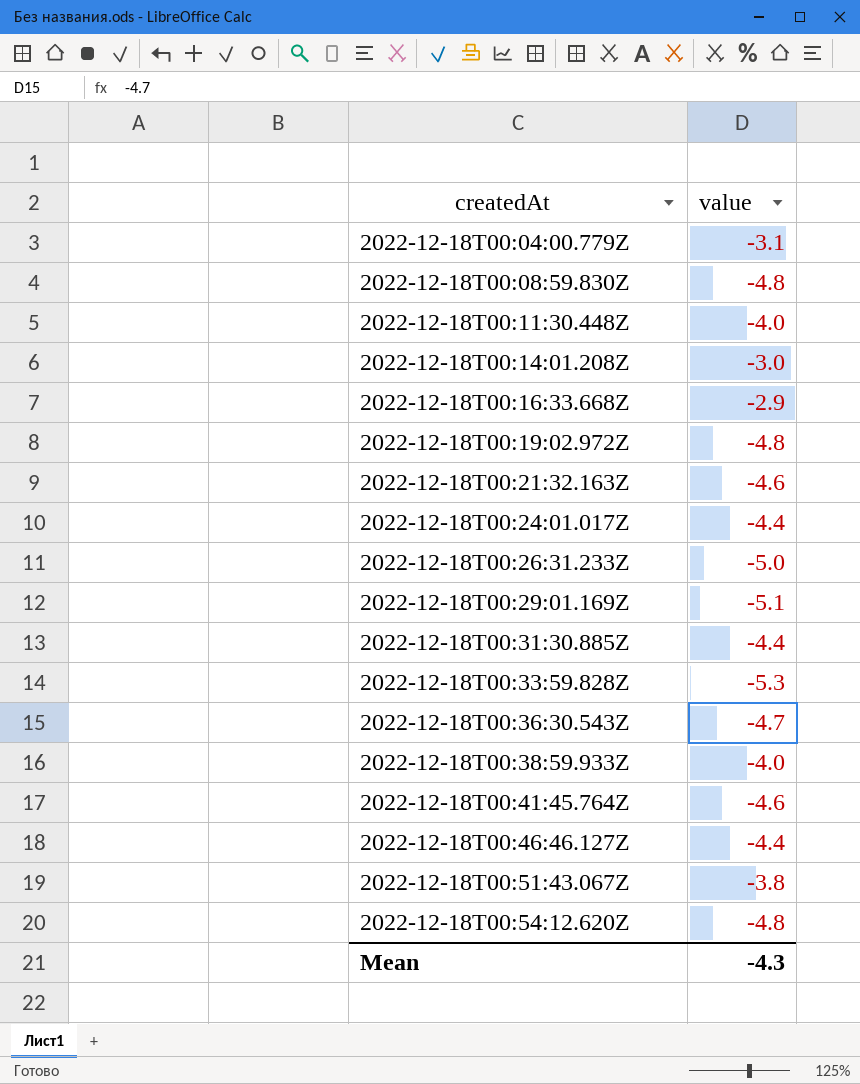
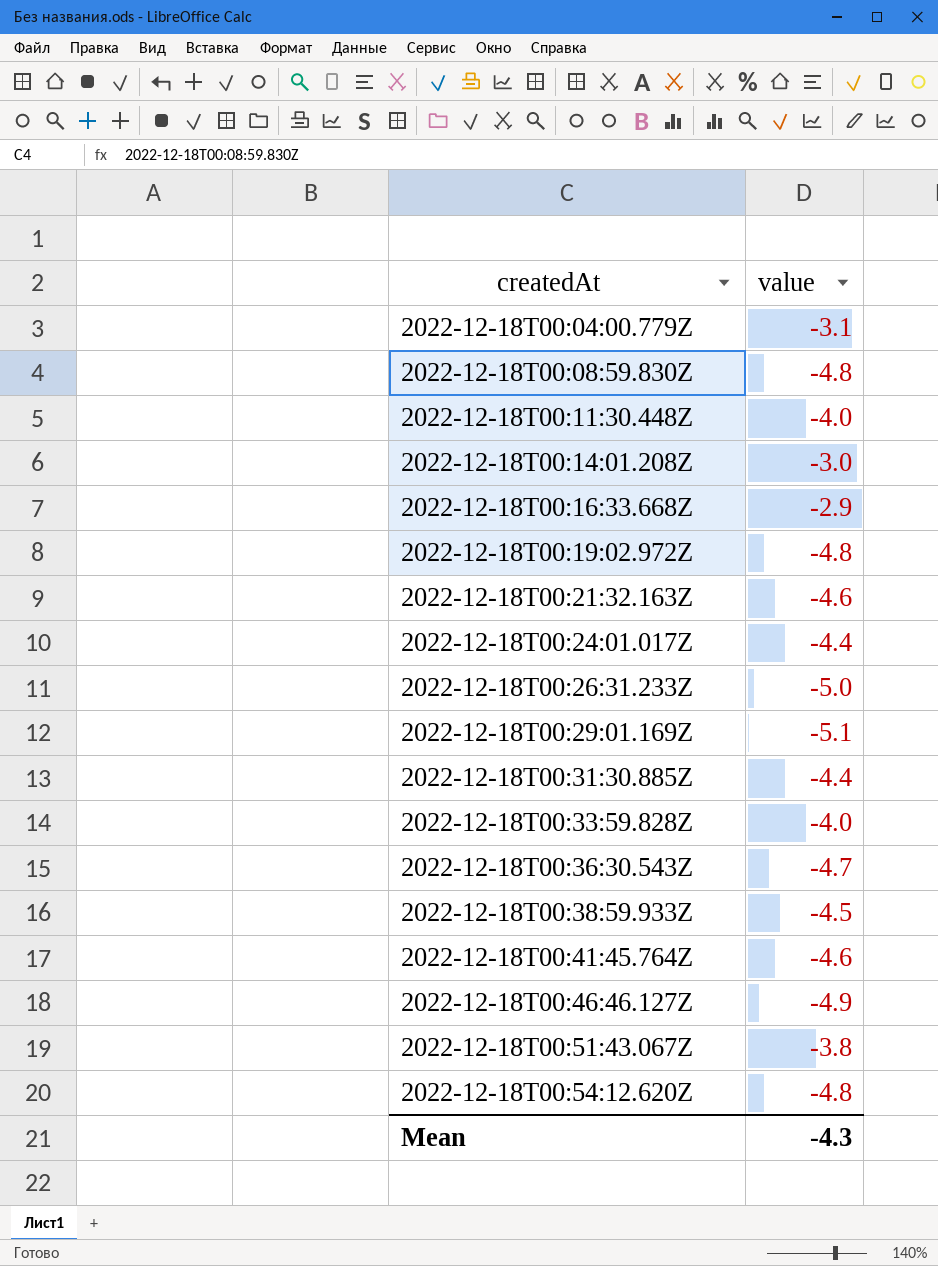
2022-12-18T00:33:59.828Z | value: -5.3 -> -4.0
2022-12-18T00:38:59.933Z | value: -4.0 -> -4.5
2022-12-18T00:46:46.127Z | value: -4.4 -> -4.9

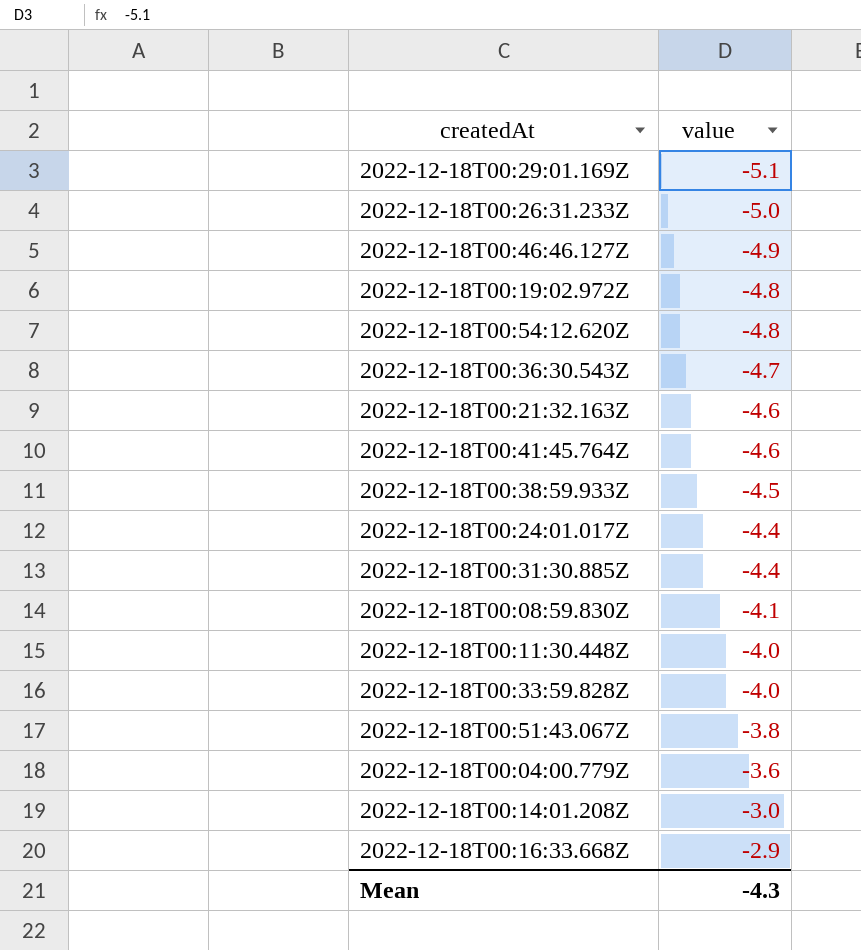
row order: createdAt ascending -> value ascending
2022-12-18T00:08:59.830Z | value: -4.8 -> -4.1
2022-12-18T00:04:00.779Z | value: -3.1 -> -3.6

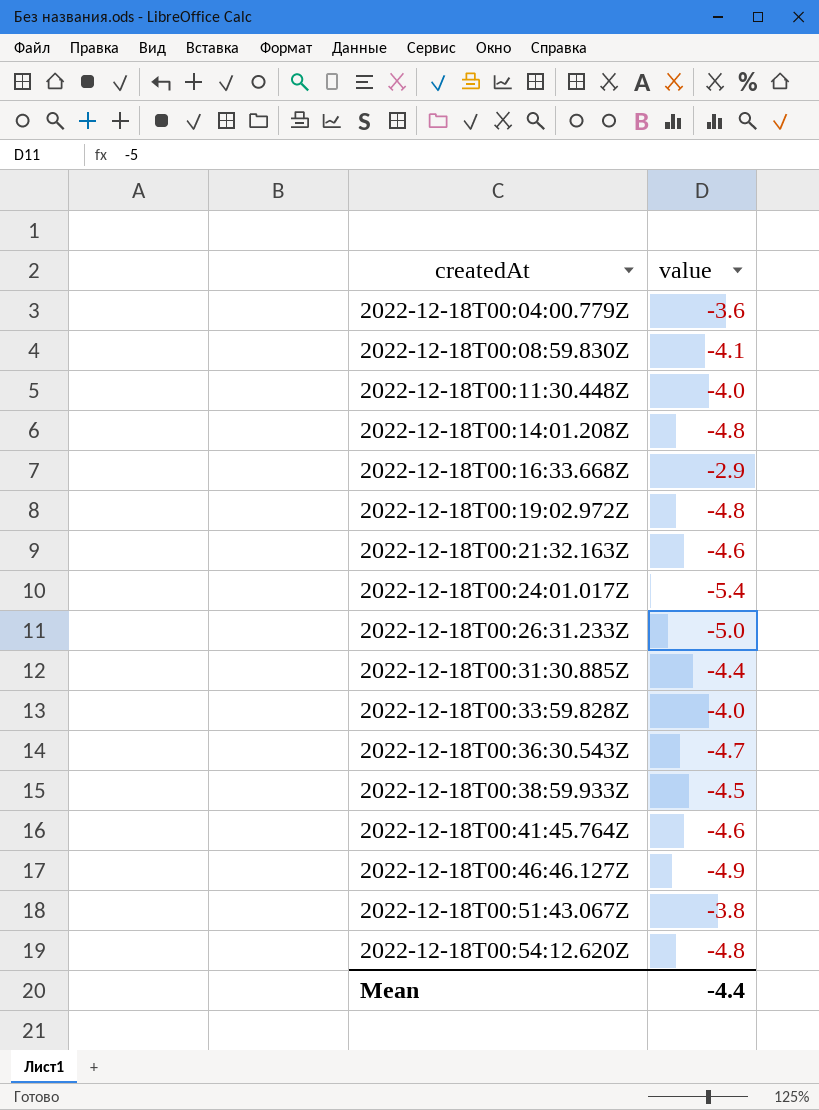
row order: value ascending -> createdAt ascending
row 2022-12-18T00:29:01.169Z: -5.1 -> none
2022-12-18T00:14:01.208Z | value: -3.0 -> -4.8
2022-12-18T00:24:01.017Z | value: -4.4 -> -5.4
Mean | value: -4.3 -> -4.4

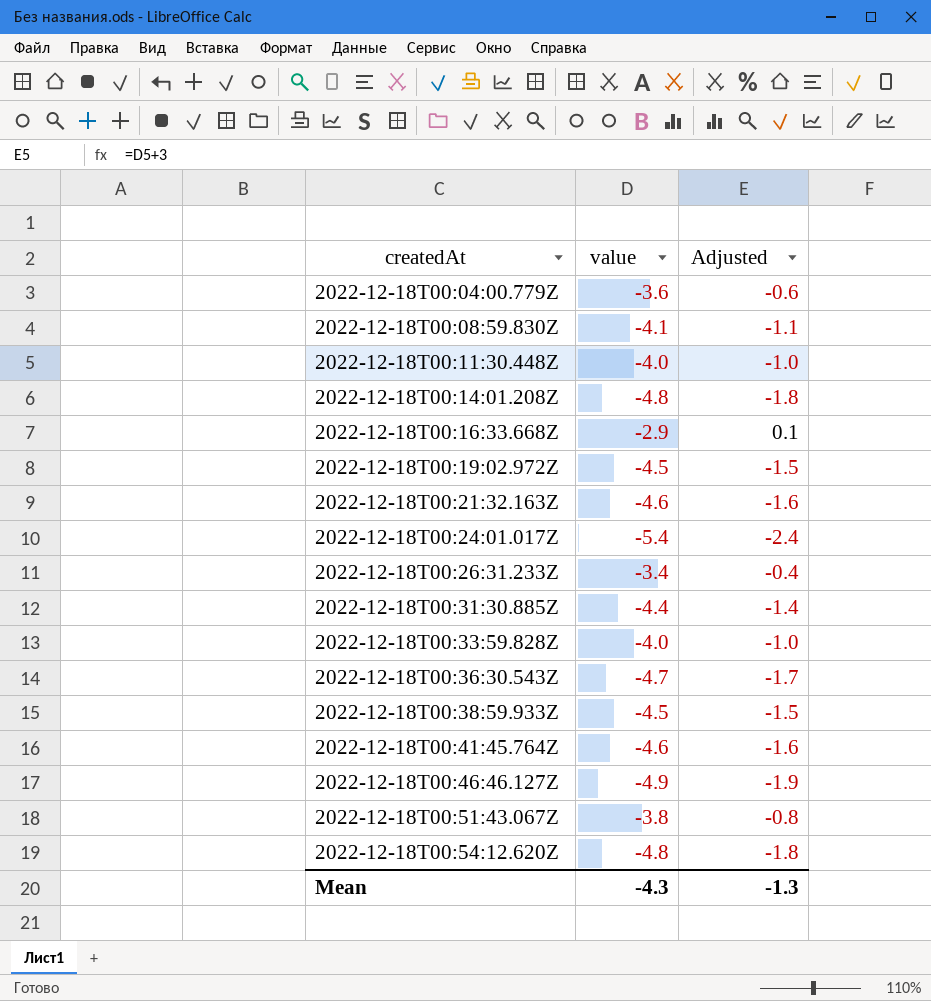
column Adjusted | formula: none -> [value] + 3
2022-12-18T00:19:02.972Z | value: -4.8 -> -4.5
2022-12-18T00:26:31.233Z | value: -5.0 -> -3.4
Mean | value: -4.4 -> -4.3

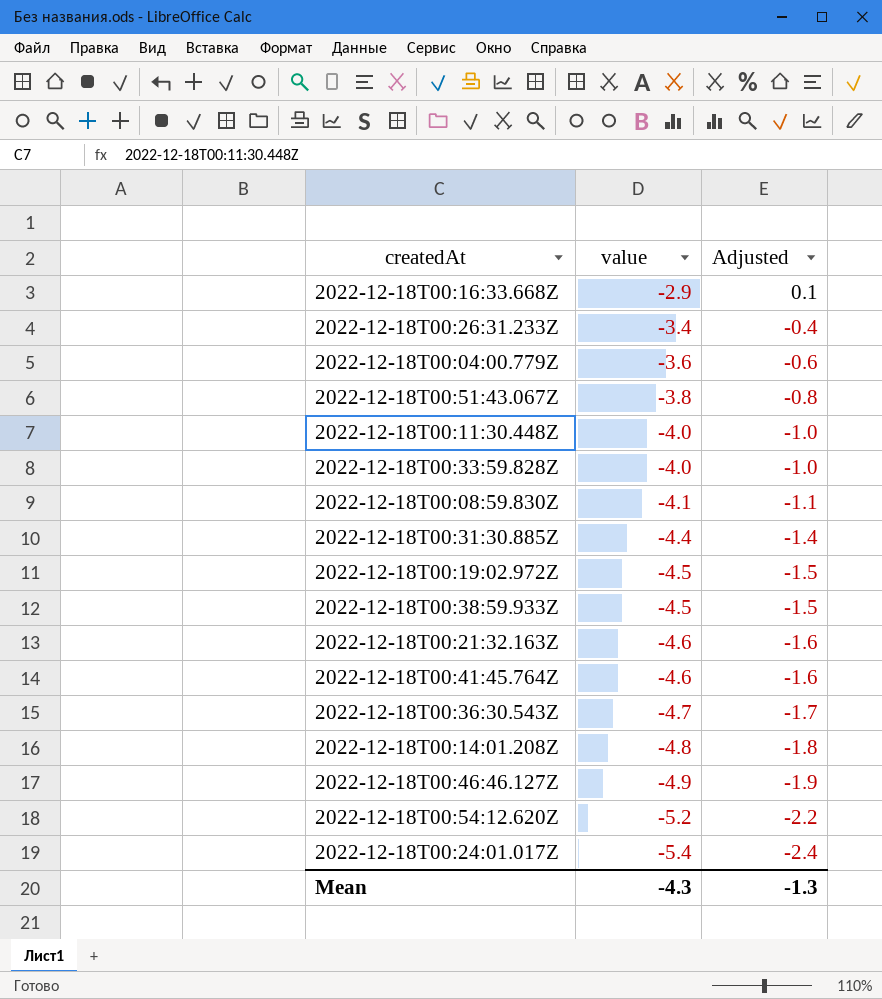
row order: createdAt ascending -> value descending
2022-12-18T00:54:12.620Z | value: -4.8 -> -5.2
2022-12-18T00:54:12.620Z | Adjusted: -1.8 -> -2.2

